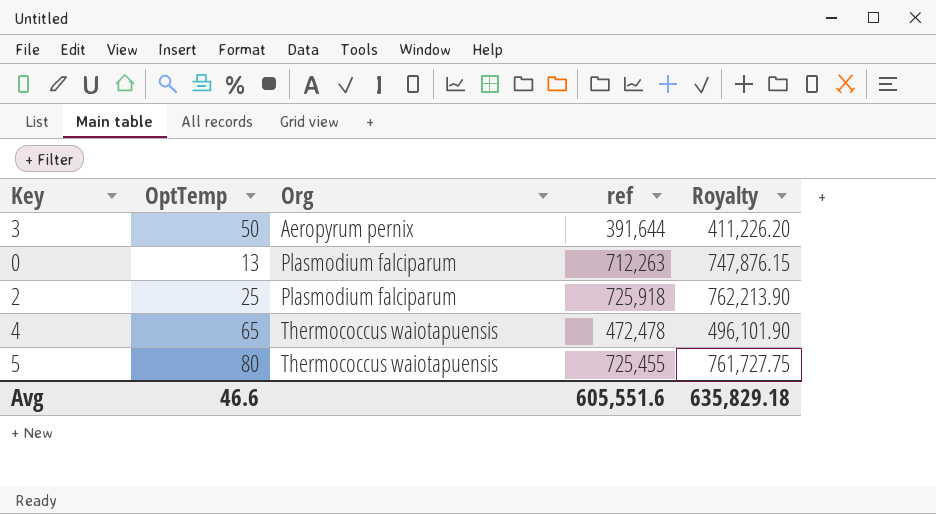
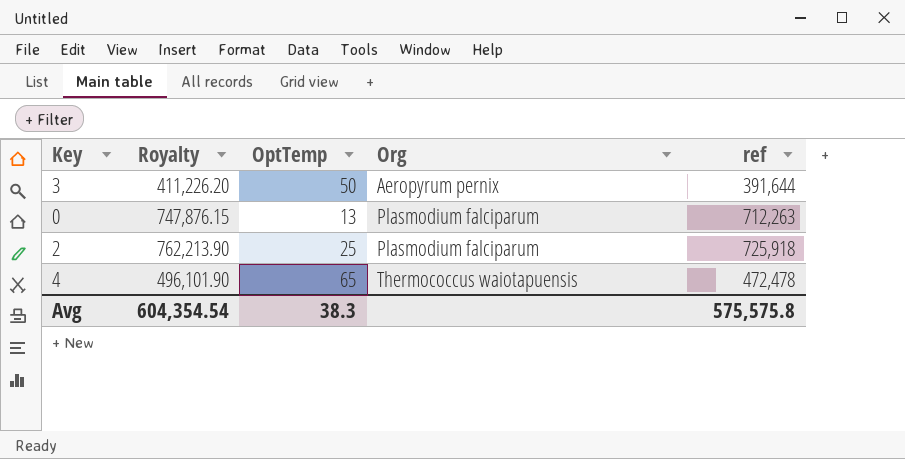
column Royalty | position: 5 -> 2
row 5: 80 | Thermococcus waiotapuensis | 725,455 | 761,727.75 -> none
Avg | Royalty: 635,829.18 -> 604,354.54
Avg | OptTemp: 46.6 -> 38.3
Avg | ref: 605,551.6 -> 575,575.8

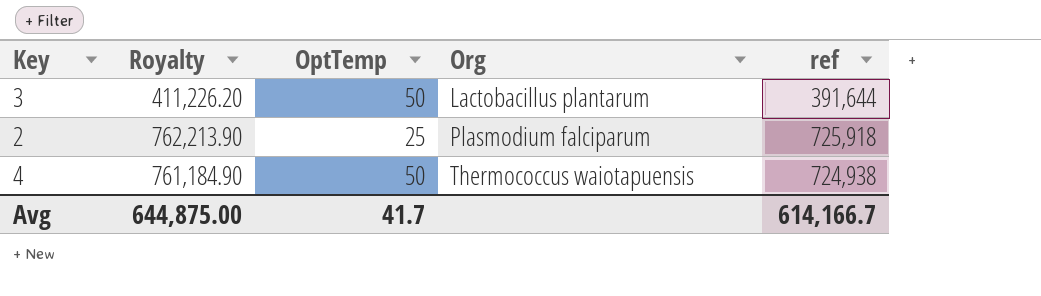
row 0: 747,876.15 | 13 | Plasmodium falciparum | 712,263 -> none
3 | Org: Aeropyrum pernix -> Lactobacillus plantarum
4 | Royalty: 496,101.90 -> 761,184.90
4 | OptTemp: 65 -> 50
4 | ref: 472,478 -> 724,938
Avg | Royalty: 604,354.54 -> 644,875.00
Avg | OptTemp: 38.3 -> 41.7
Avg | ref: 575,575.8 -> 614,166.7

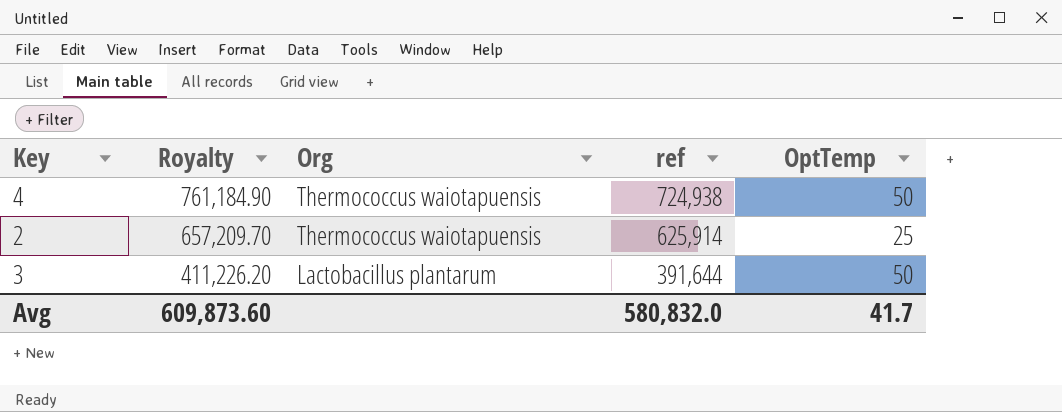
row order: Org ascending -> Royalty descending
column OptTemp | position: 3 -> 5
2 | Royalty: 762,213.90 -> 657,209.70
2 | Org: Plasmodium falciparum -> Thermococcus waiotapuensis
2 | ref: 725,918 -> 625,914
Avg | Royalty: 644,875.00 -> 609,873.60
Avg | ref: 614,166.7 -> 580,832.0

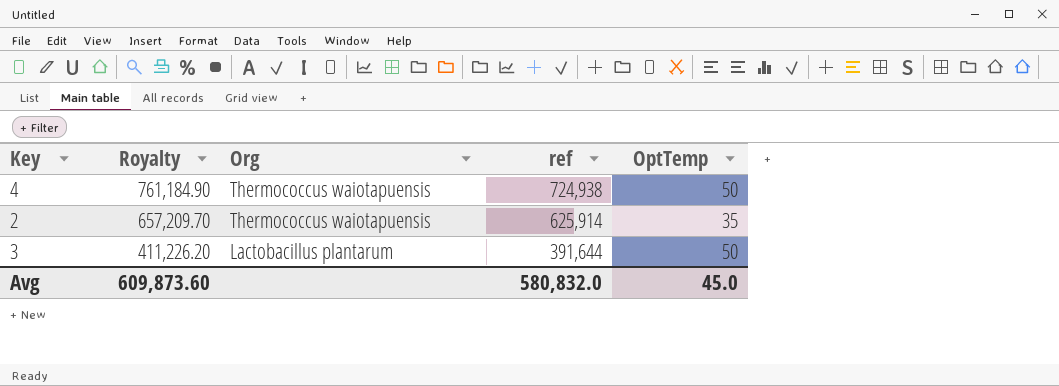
2 | OptTemp: 25 -> 35
Avg | OptTemp: 41.7 -> 45.0

